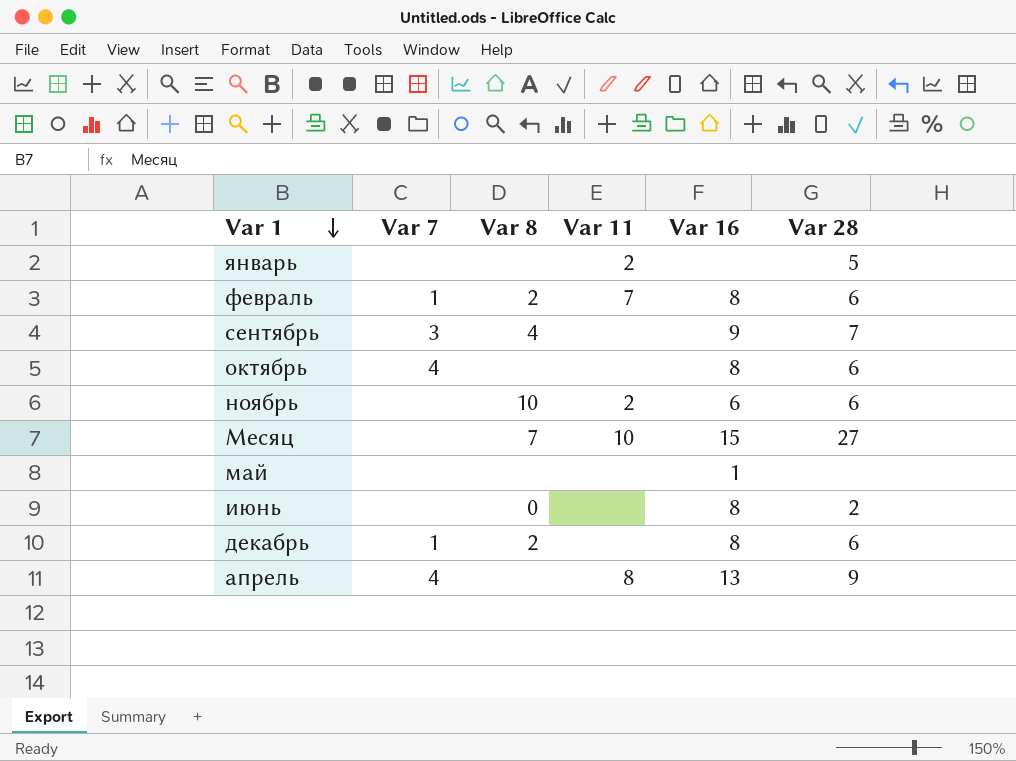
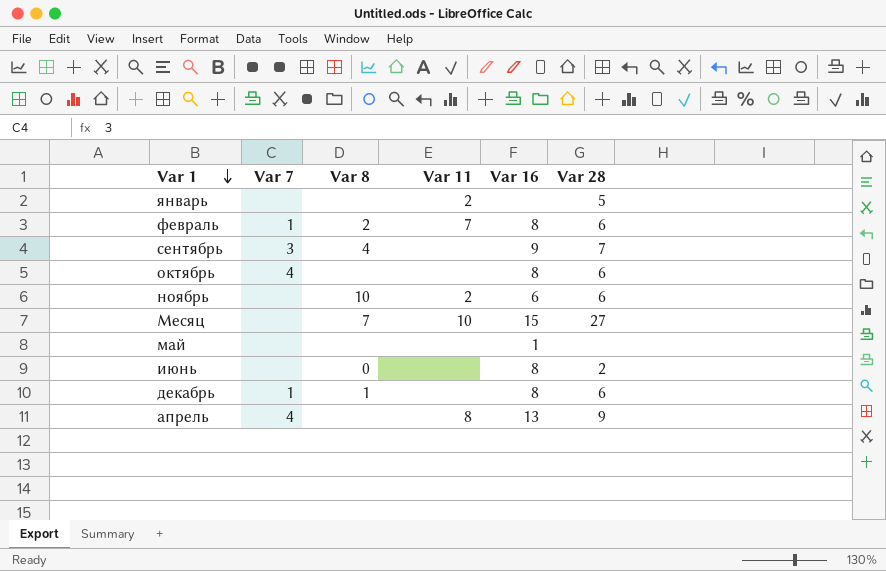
декабрь | Var 8: 2 -> 1

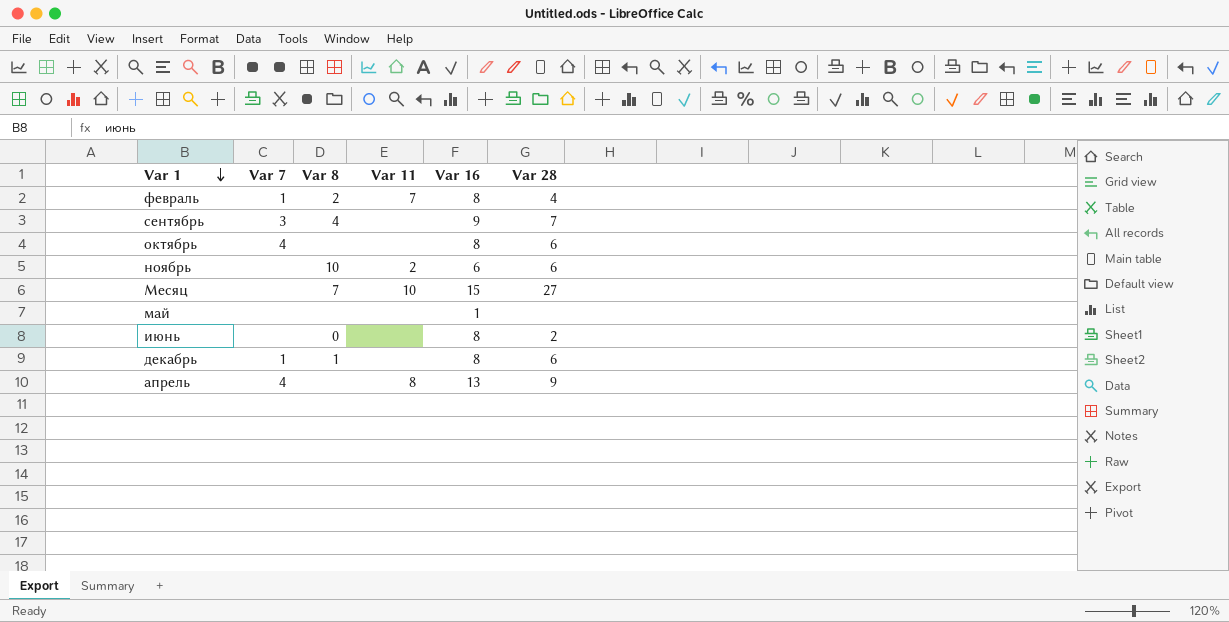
row январь: none | none | 2 | none | 5 -> none
февраль | Var 28: 6 -> 4

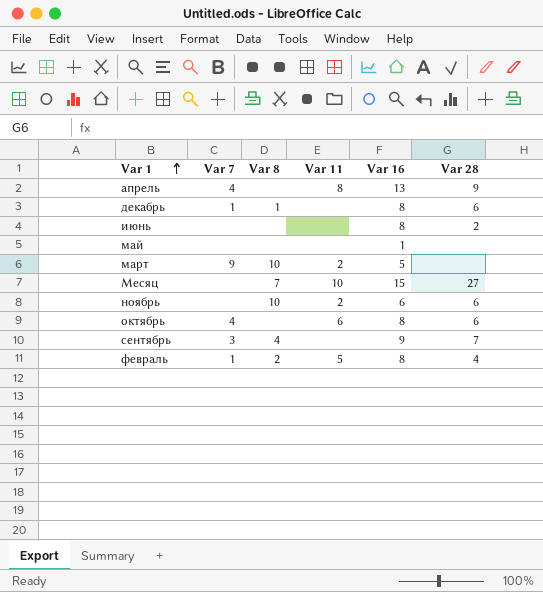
row order: Var 1 descending -> Var 1 ascending
июнь | Var 8: 0 -> none
row март: none -> 9 | 10 | 2 | 5 | none
октябрь | Var 11: none -> 6
февраль | Var 11: 7 -> 5

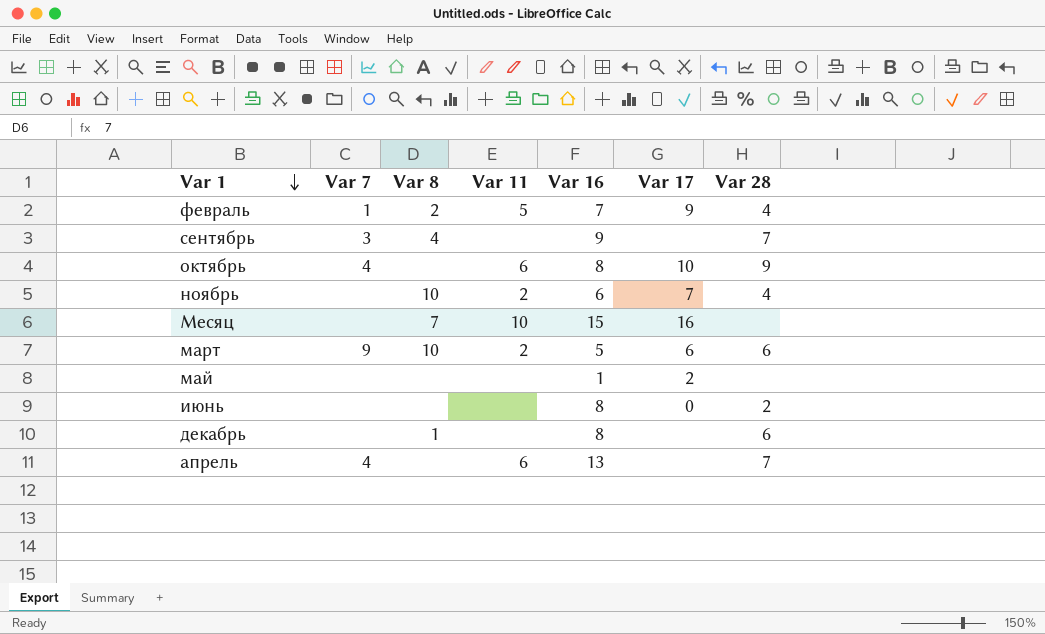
row order: Var 1 ascending -> Var 1 descending
column Var 17 | position: none -> 6
февраль | Var 16: 8 -> 7
октябрь | Var 28: 6 -> 9
ноябрь | Var 28: 6 -> 4
Месяц | Var 28: 27 -> none
март | Var 28: none -> 6
декабрь | Var 7: 1 -> none
апрель | Var 11: 8 -> 6
апрель | Var 28: 9 -> 7

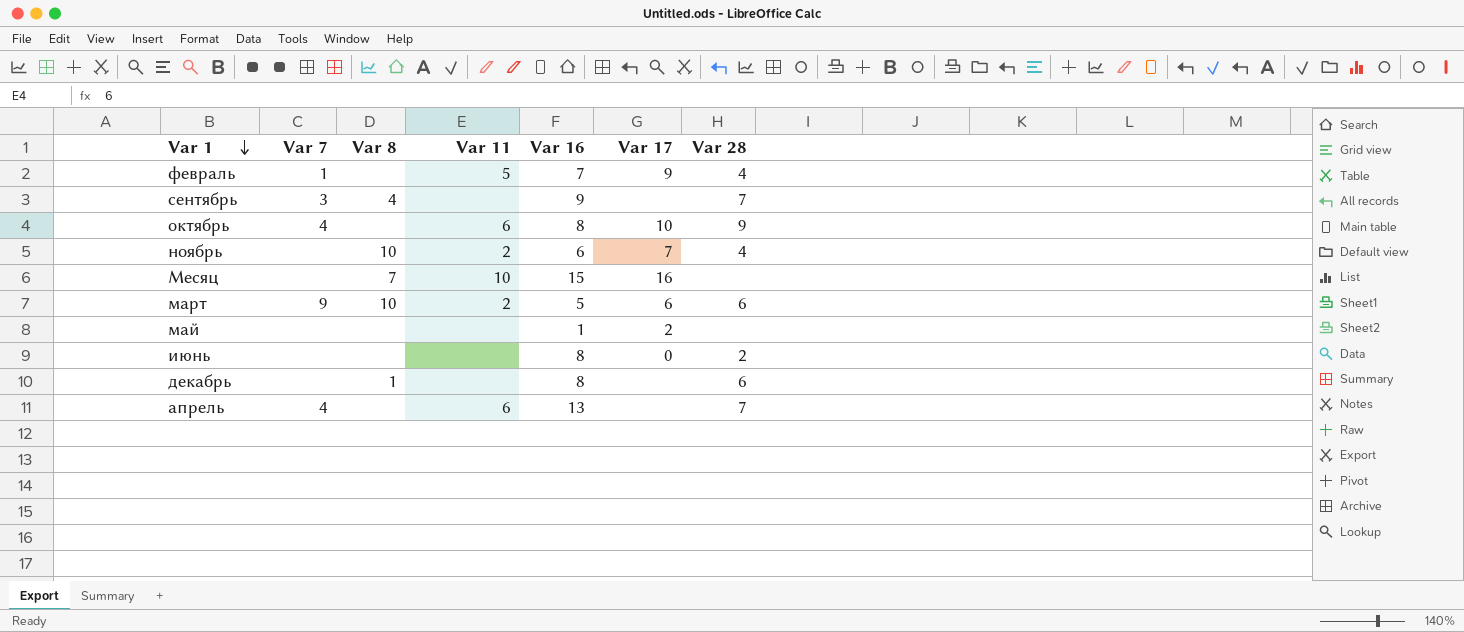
февраль | Var 8: 2 -> none

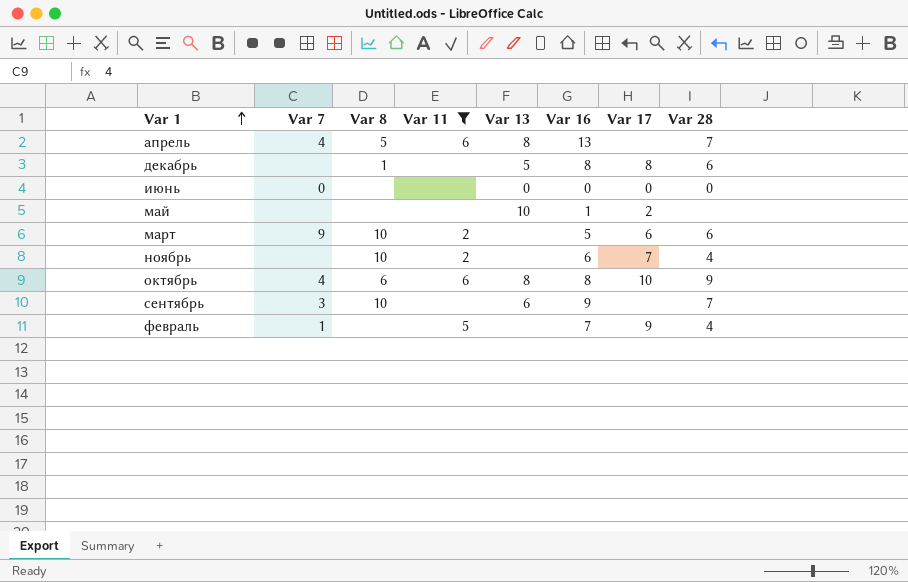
filter: none -> Var 11 != 10
row order: Var 1 descending -> Var 1 ascending
column Var 13 | position: none -> 5
апрель | Var 8: none -> 5
декабрь | Var 17: none -> 8
июнь | Var 7: none -> 0
июнь | Var 16: 8 -> 0
июнь | Var 28: 2 -> 0
октябрь | Var 8: none -> 6
сентябрь | Var 8: 4 -> 10

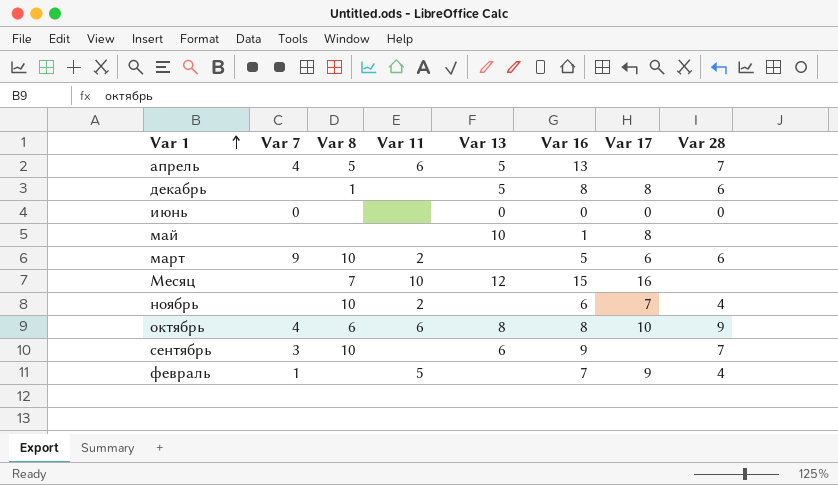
filter: Var 11 != 10 -> none
апрель | Var 13: 8 -> 5
май | Var 17: 2 -> 8

